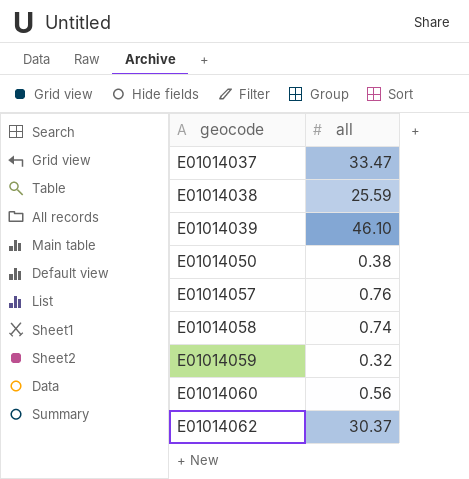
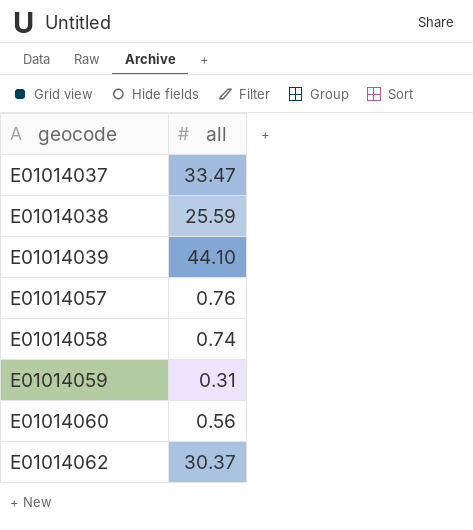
row E01014050: 0.38 -> none
E01014039 | all: 46.10 -> 44.10
E01014059 | all: 0.32 -> 0.31

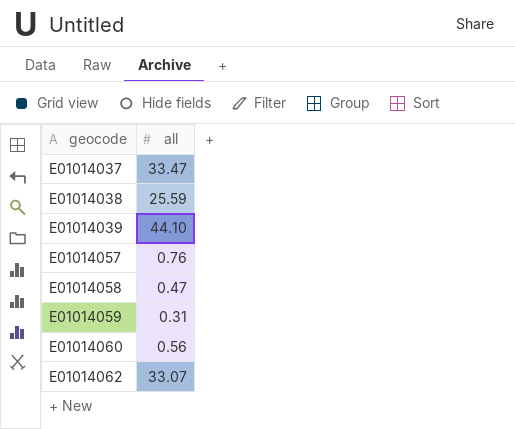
E01014058 | all: 0.74 -> 0.47
E01014062 | all: 30.37 -> 33.07

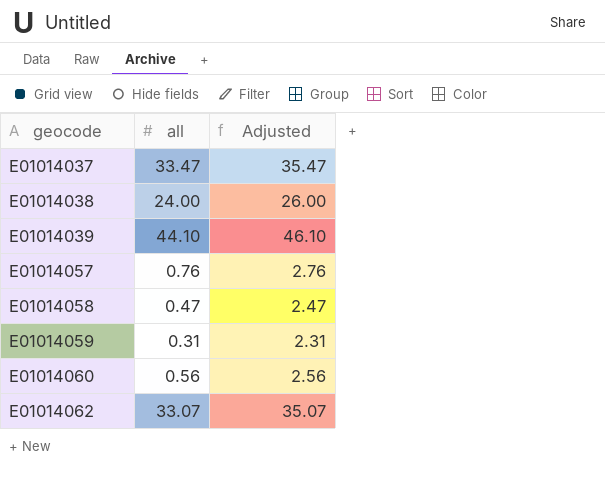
column Adjusted | formula: none -> [all] + 2
E01014038 | all: 25.59 -> 24.00

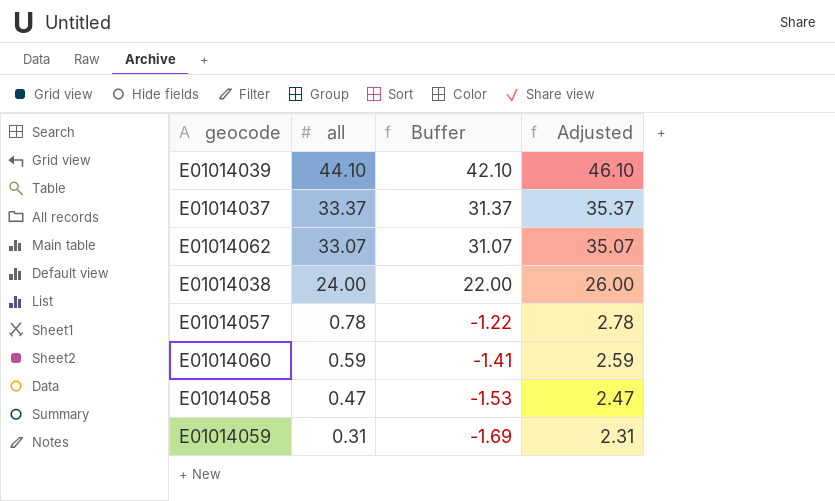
row order: geocode ascending -> all descending
column Buffer | formula: none -> [all] - 2
E01014037 | all: 33.47 -> 33.37
E01014037 | Adjusted: 35.47 -> 35.37
E01014057 | all: 0.76 -> 0.78
E01014057 | Adjusted: 2.76 -> 2.78
E01014060 | all: 0.56 -> 0.59
E01014060 | Adjusted: 2.56 -> 2.59

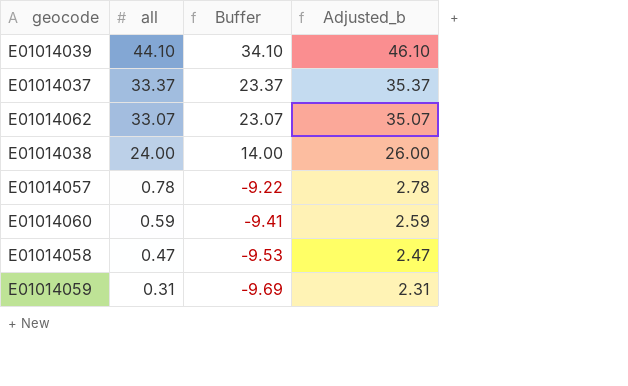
column Buffer | formula: [all] - 2 -> [all] - 10
column name: Adjusted -> Adjusted_b

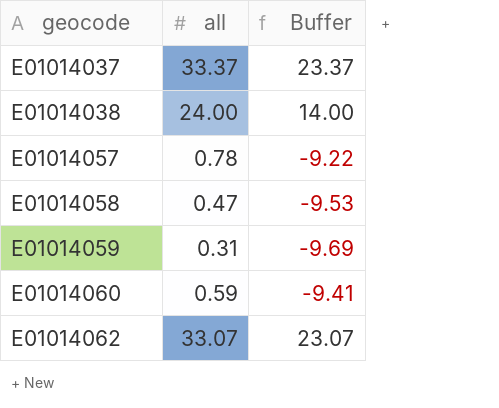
row order: all descending -> geocode ascending
column Adjusted_b | formula: [all] + 2 -> none
row E01014039: 44.10 | 34.10 | 46.10 -> none

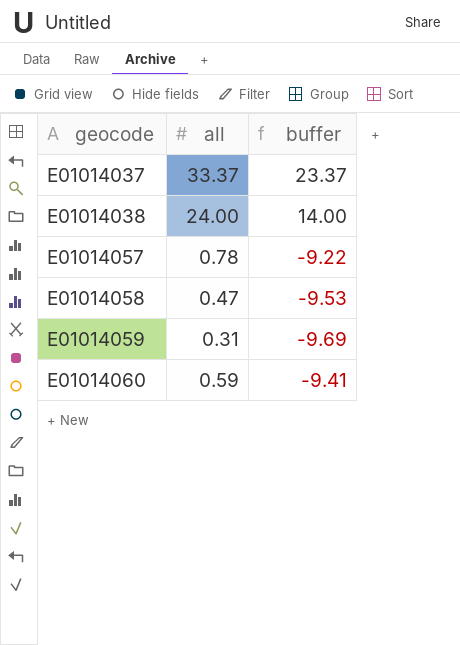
column name: Buffer -> buffer
row E01014062: 33.07 | 23.07 -> none

